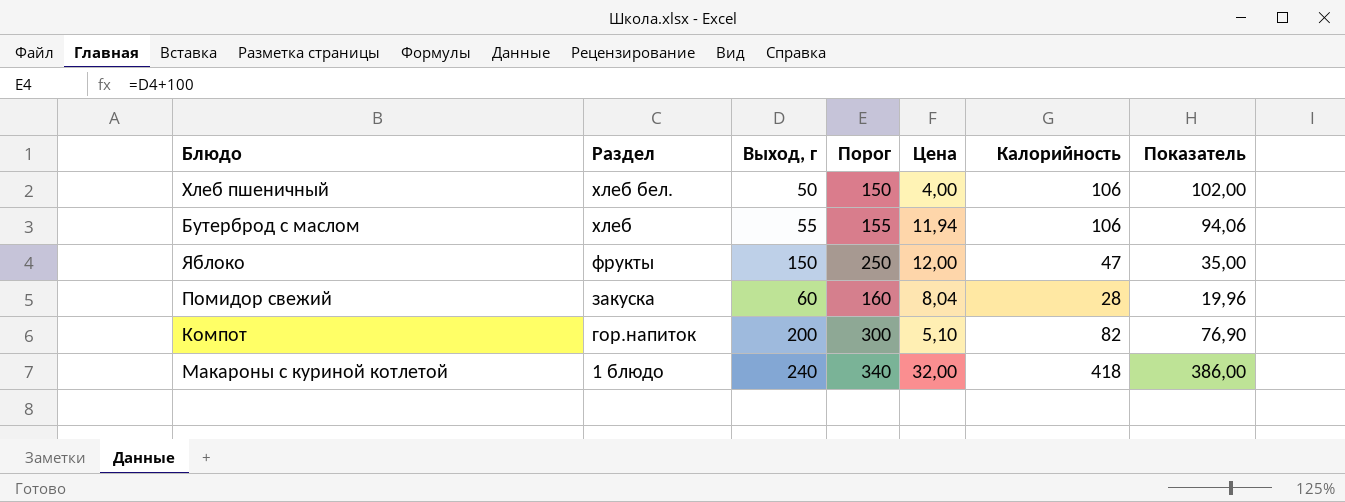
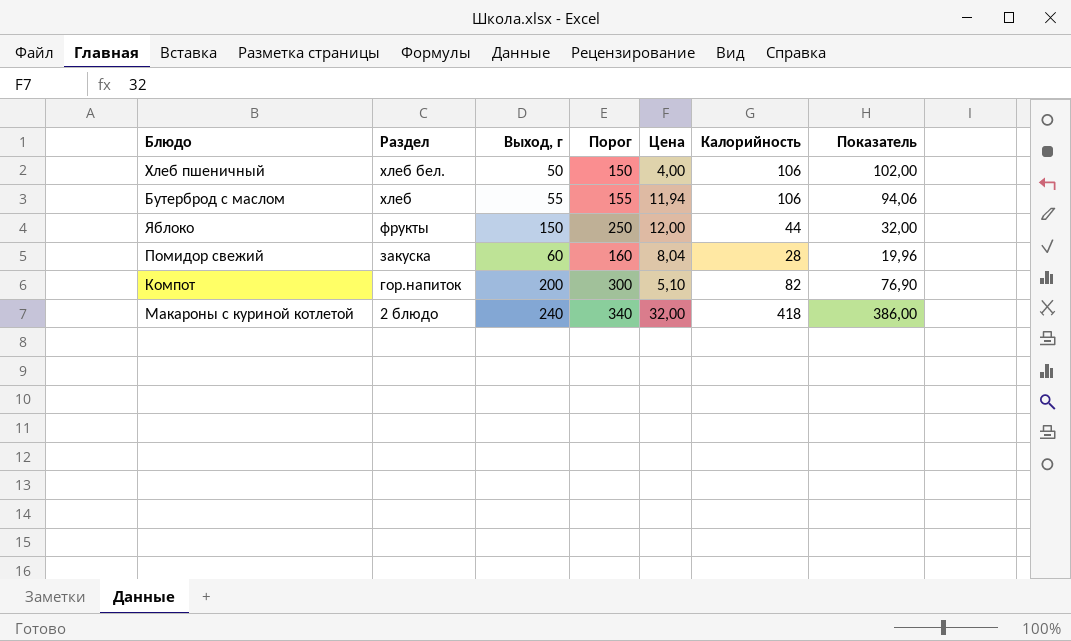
Яблоко | Калорийность: 47 -> 44
Яблоко | Показатель: 35,00 -> 32,00
Макароны с куриной котлетой | Раздел: 1 блюдо -> 2 блюдо

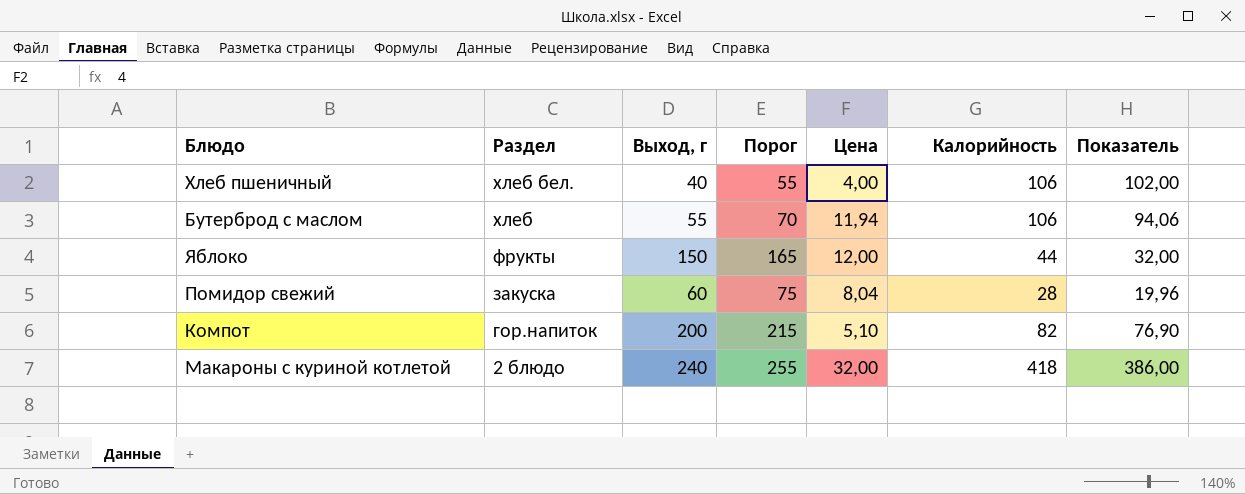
column Порог | formula: [Выход, г] + 100 -> [Выход, г] + 15
Хлеб пшеничный | Выход, г: 50 -> 40

